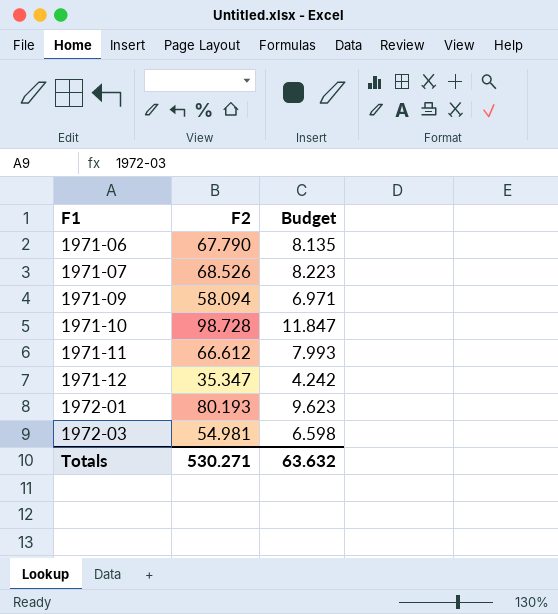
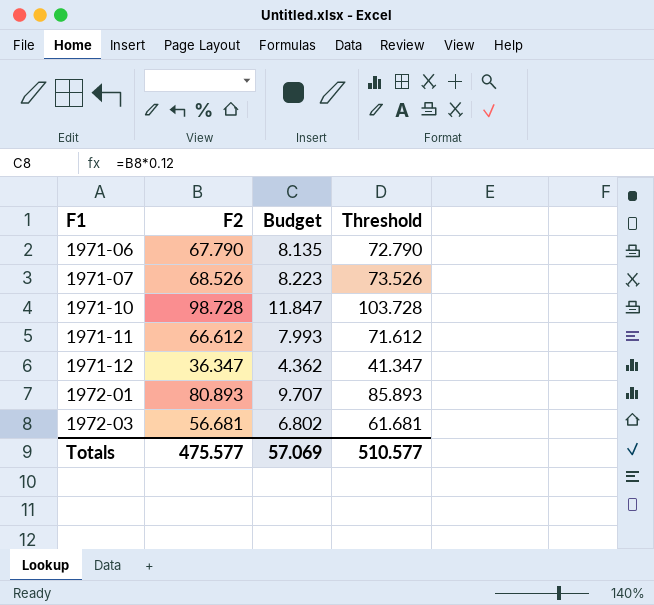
column Threshold | formula: none -> [F2] + 5
row 1971-09: 58.094 | 6.971 -> none
1971-12 | F2: 35.347 -> 36.347
1971-12 | Budget: 4.242 -> 4.362
1972-01 | F2: 80.193 -> 80.893
1972-01 | Budget: 9.623 -> 9.707
1972-03 | F2: 54.981 -> 56.681
1972-03 | Budget: 6.598 -> 6.802
Totals | F2: 530.271 -> 475.577
Totals | Budget: 63.632 -> 57.069

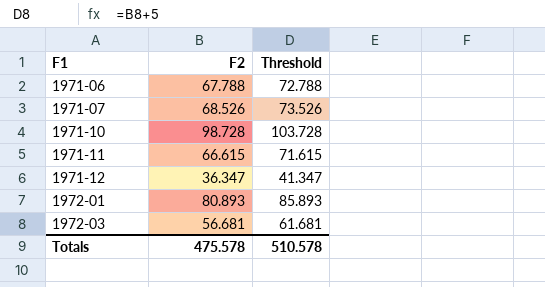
column Budget | formula: [F2] * 0.12 -> none
1971-06 | F2: 67.790 -> 67.788
1971-06 | Threshold: 72.790 -> 72.788
1971-11 | F2: 66.612 -> 66.615
1971-11 | Threshold: 71.612 -> 71.615
Totals | F2: 475.577 -> 475.578
Totals | Threshold: 510.577 -> 510.578

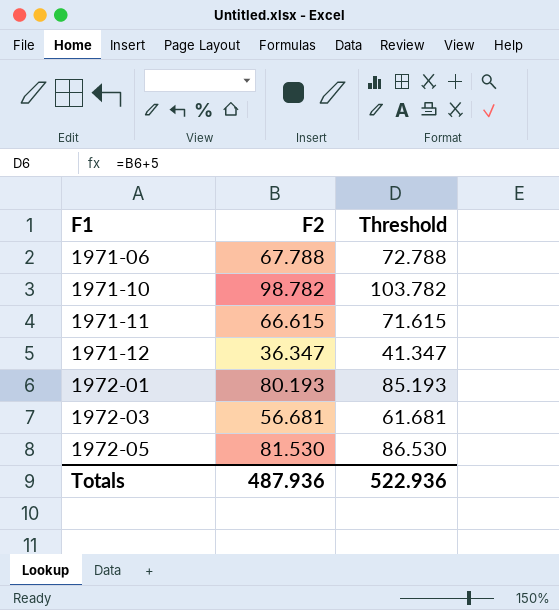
row 1971-07: 68.526 | 73.526 -> none
1971-10 | F2: 98.728 -> 98.782
1971-10 | Threshold: 103.728 -> 103.782
1972-01 | F2: 80.893 -> 80.193
1972-01 | Threshold: 85.893 -> 85.193
row 1972-05: none -> 81.530 | 86.530
Totals | F2: 475.578 -> 487.936
Totals | Threshold: 510.578 -> 522.936

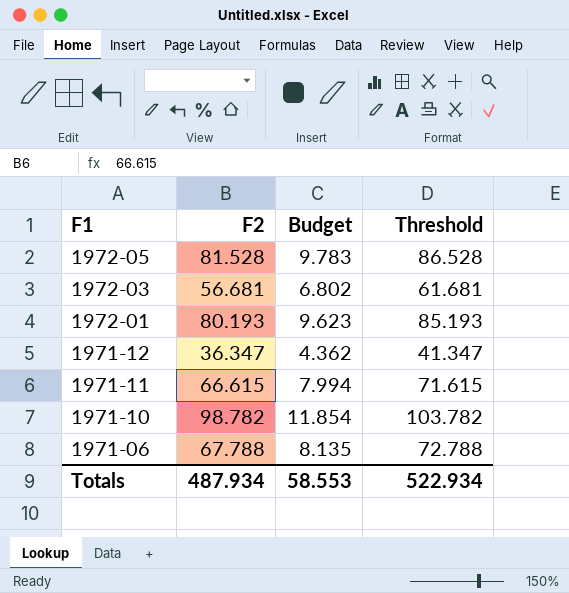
row order: F1 ascending -> F1 descending
column Budget | formula: none -> [F2] * 0.12
1972-05 | F2: 81.530 -> 81.528
1972-05 | Threshold: 86.530 -> 86.528
Totals | F2: 487.936 -> 487.934
Totals | Threshold: 522.936 -> 522.934

